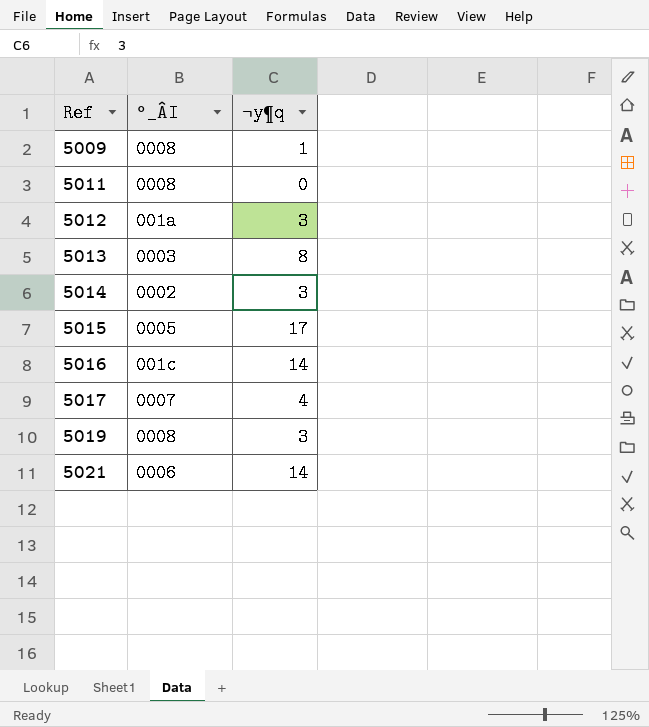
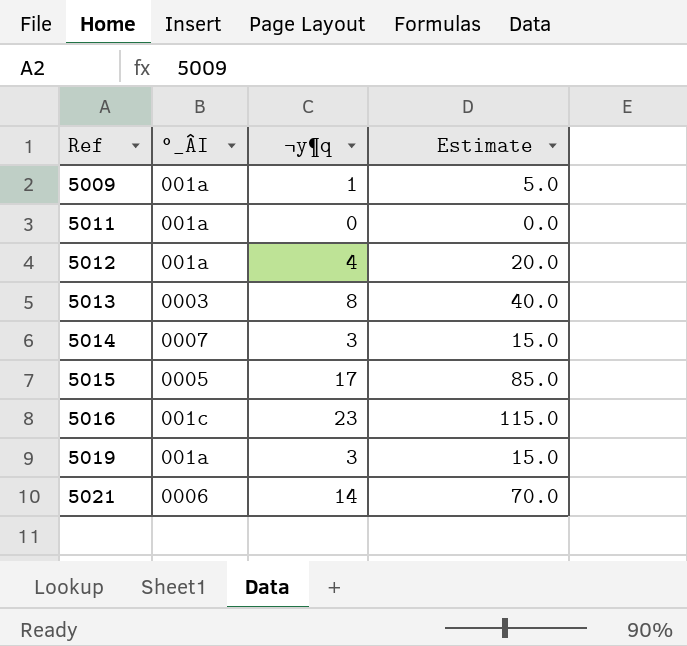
column Estimate | formula: none -> [¬y¶q] * 5
row 5017: 0007 | 4 -> none
5009 | °_ÂI: 0008 -> 001a
5011 | °_ÂI: 0008 -> 001a
5012 | ¬y¶q: 3 -> 4
5014 | °_ÂI: 0002 -> 0007
5016 | ¬y¶q: 14 -> 23
5019 | °_ÂI: 0008 -> 001a

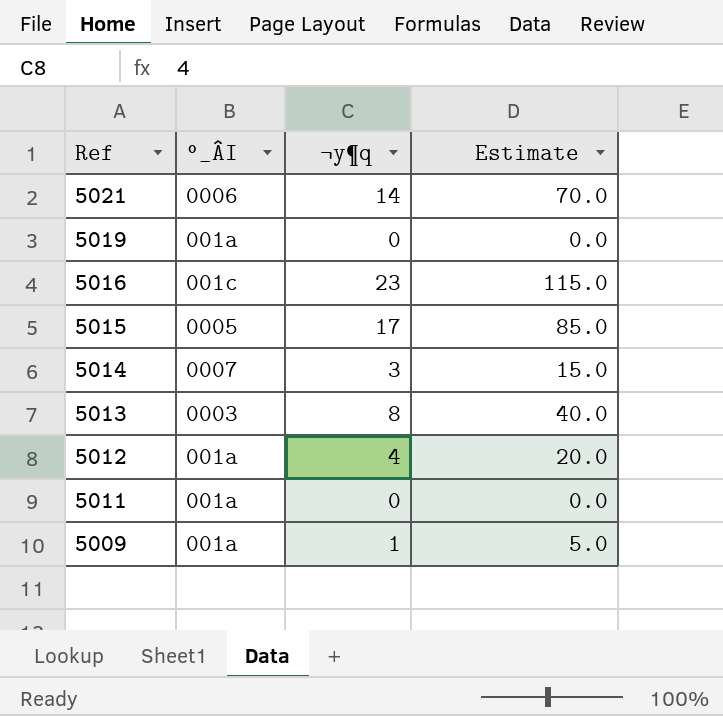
row order: Ref ascending -> Ref descending
5019 | ¬y¶q: 3 -> 0
5019 | Estimate: 15.0 -> 0.0

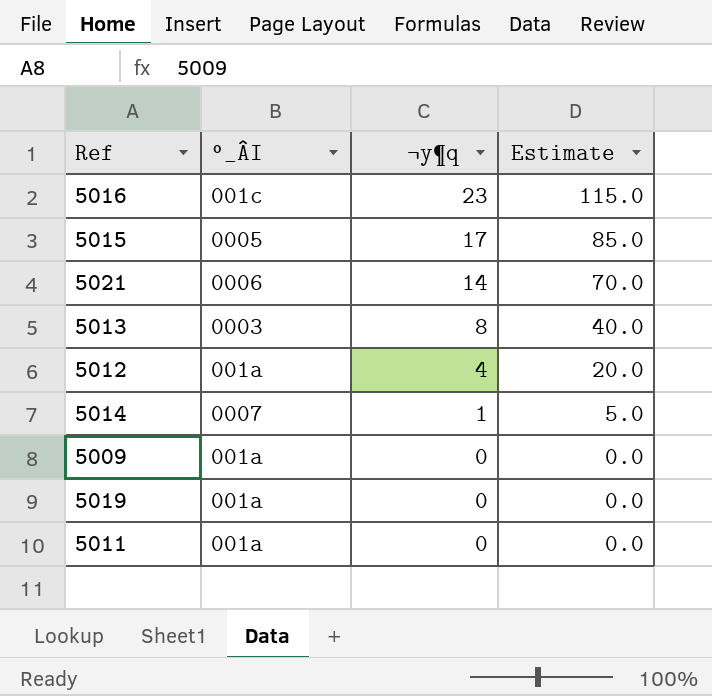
row order: Ref descending -> ¬y¶q descending
5014 | ¬y¶q: 3 -> 1
5014 | Estimate: 15.0 -> 5.0
5009 | ¬y¶q: 1 -> 0
5009 | Estimate: 5.0 -> 0.0

